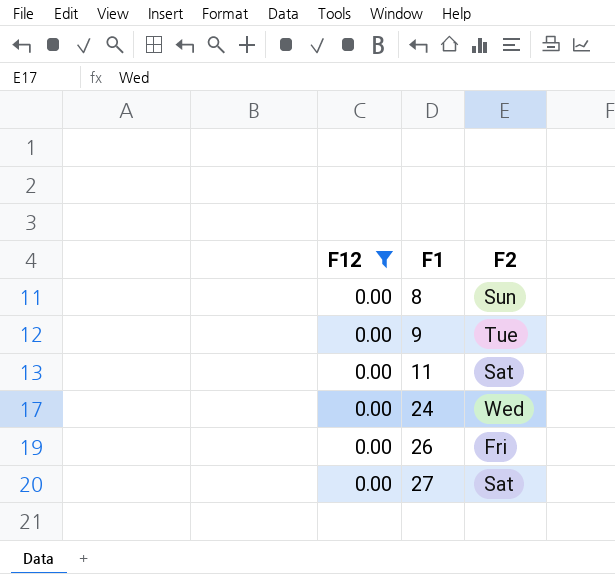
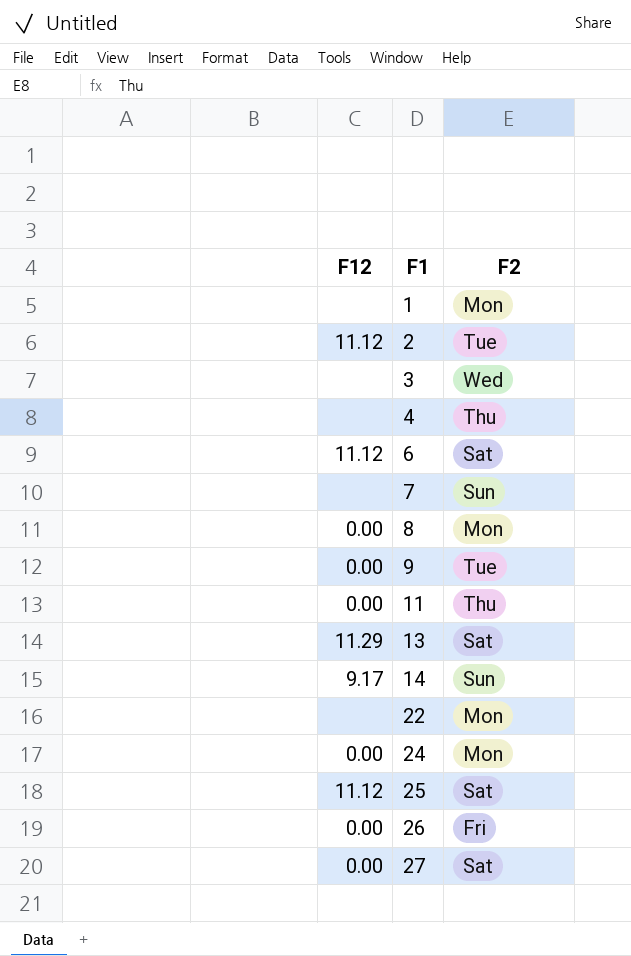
filter: F12 = 0.00 -> none
8 | F2: Sun -> Mon
11 | F2: Sat -> Thu
24 | F2: Wed -> Mon

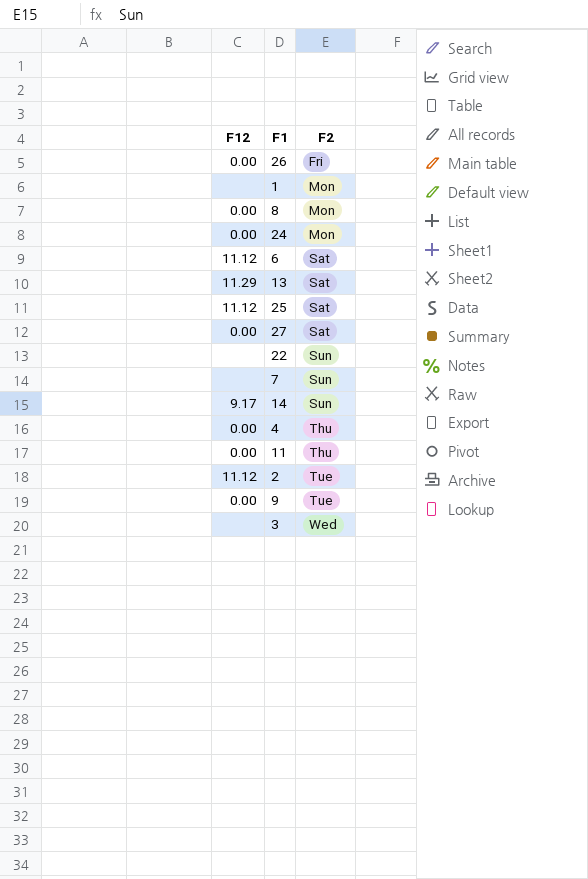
row order: F1 ascending -> F2 ascending
22 | F2: Mon -> Sun
4 | F12: none -> 0.00

